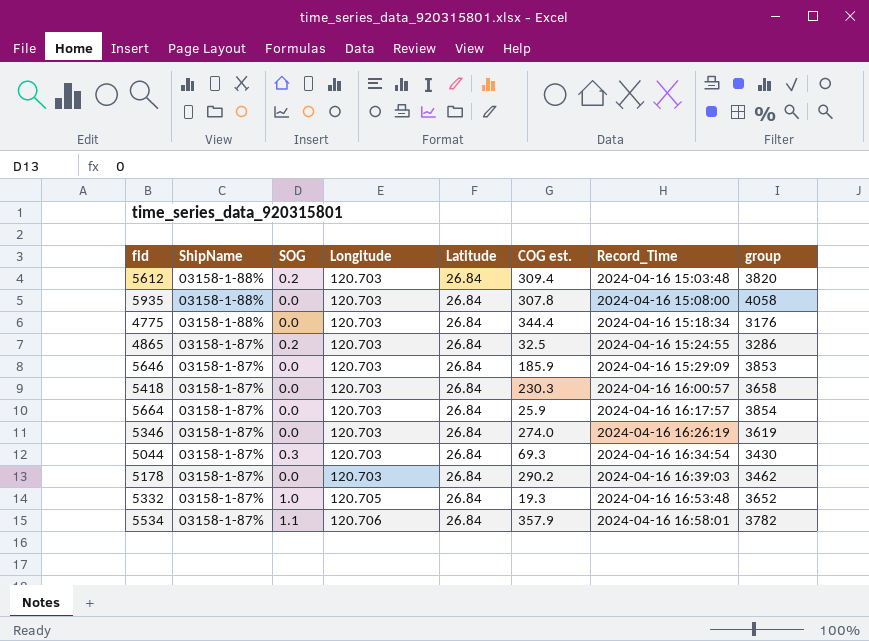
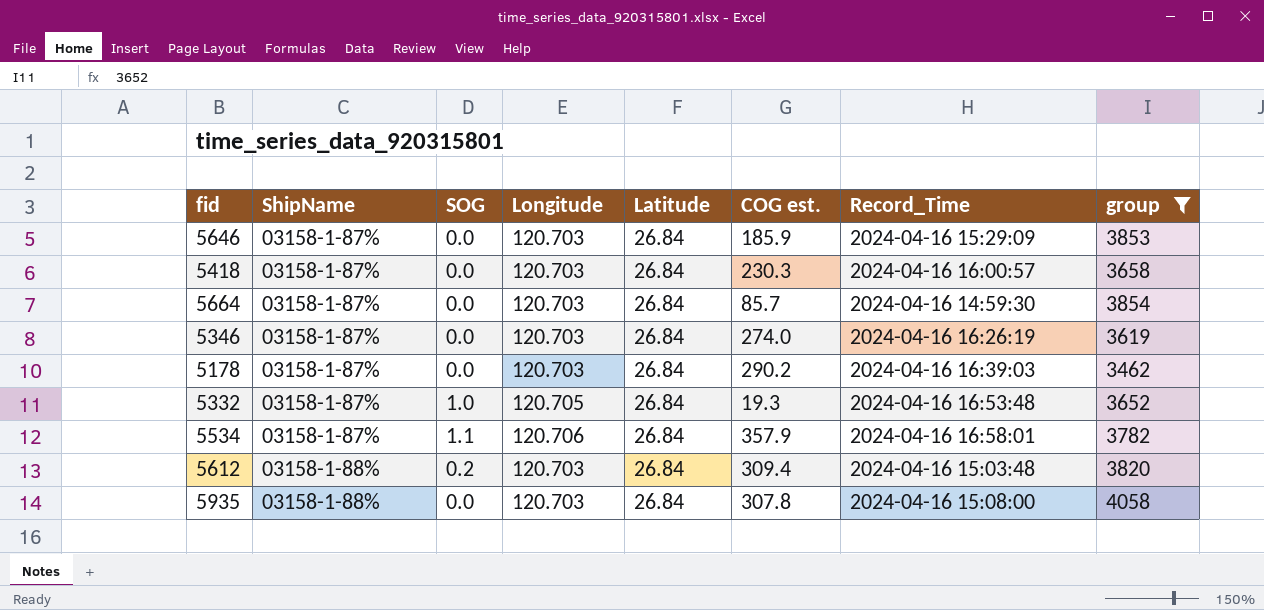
filter: none -> group >= 3462
row order: ShipName descending -> ShipName ascending
5664 | COG est.: 25.9 -> 85.7
5664 | Record_Time: 2024-04-16 16:17:57 -> 2024-04-16 14:59:30

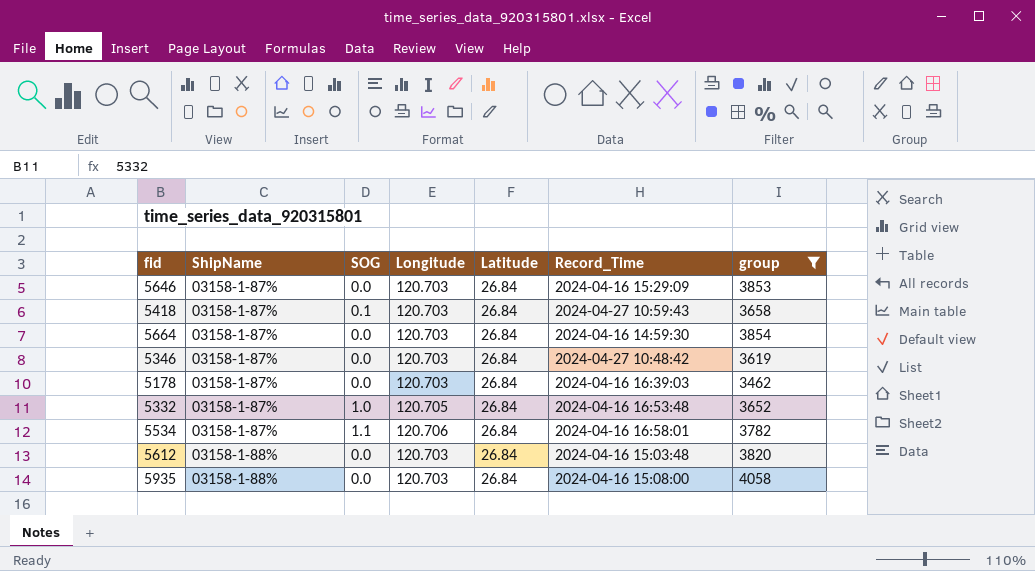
column COG est. | position: 6 -> none
5418 | SOG: 0.0 -> 0.1
5418 | Record_Time: 2024-04-16 16:00:57 -> 2024-04-27 10:59:43
5346 | Record_Time: 2024-04-16 16:26:19 -> 2024-04-27 10:48:42
5612 | SOG: 0.2 -> 0.0

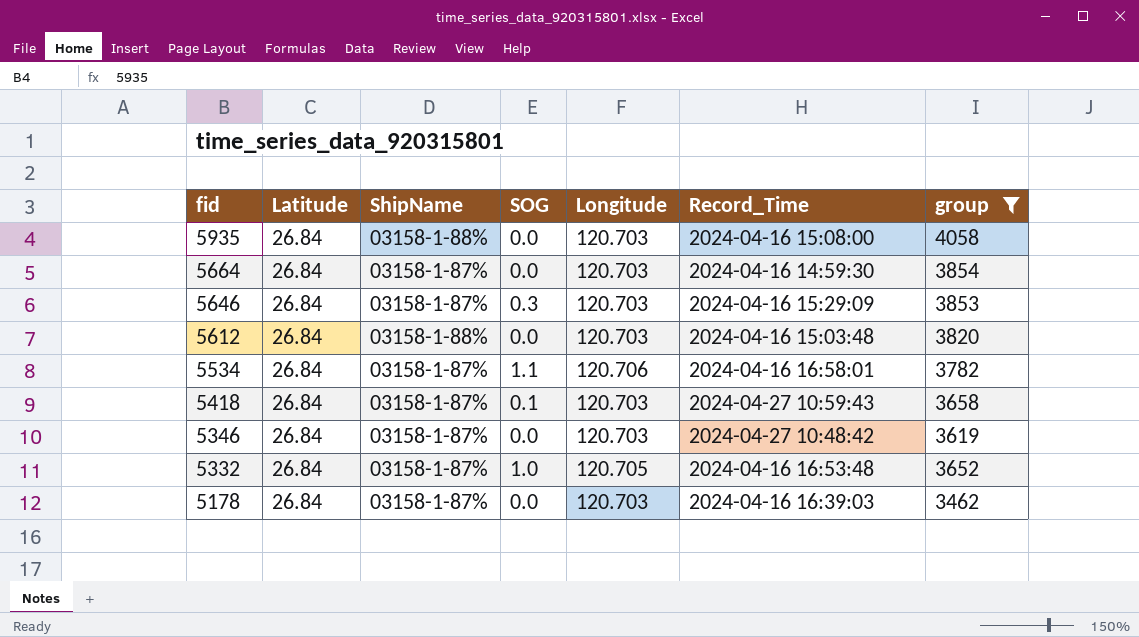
row order: ShipName ascending -> fid descending
column Latitude | position: 5 -> 2
5646 | SOG: 0.0 -> 0.3

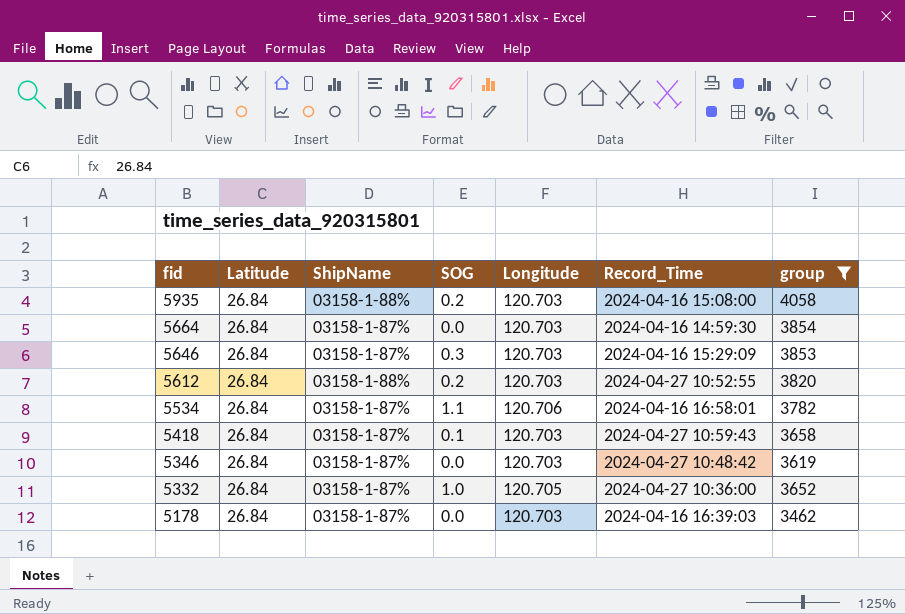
5935 | SOG: 0.0 -> 0.2
5612 | SOG: 0.0 -> 0.2
5612 | Record_Time: 2024-04-16 15:03:48 -> 2024-04-27 10:52:55
5332 | Record_Time: 2024-04-16 16:53:48 -> 2024-04-27 10:36:00

